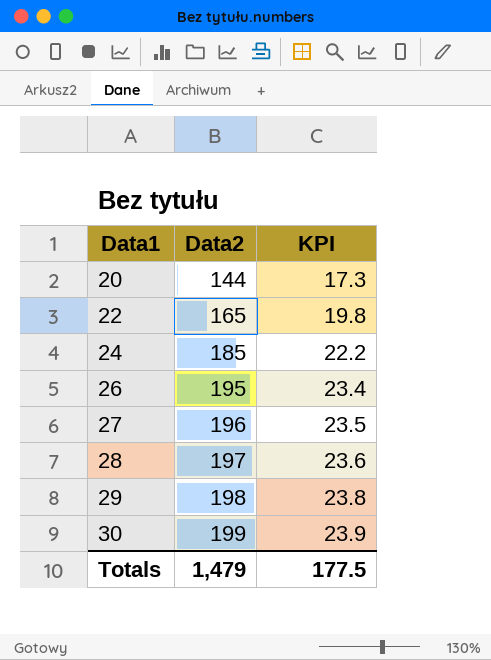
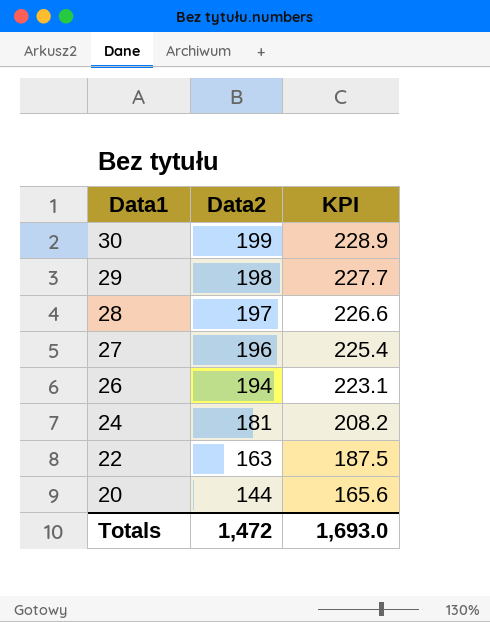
row order: Data1 ascending -> Data1 descending
column KPI | formula: [Data2] * 0.12 -> [Data2] * 1.15
26 | Data2: 195 -> 194
24 | Data2: 185 -> 181
22 | Data2: 165 -> 163
Totals | Data2: 1,479 -> 1,472
Totals | KPI: 177.5 -> 1,693.0

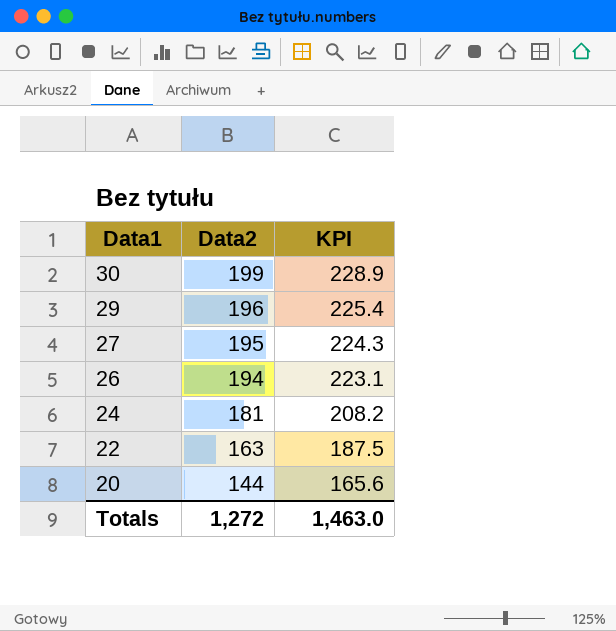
row 28: 197 | 226.6 -> none
29 | Data2: 198 -> 196
29 | KPI: 227.7 -> 225.4
27 | Data2: 196 -> 195
27 | KPI: 225.4 -> 224.3
Totals | Data2: 1,472 -> 1,272
Totals | KPI: 1,693.0 -> 1,463.0

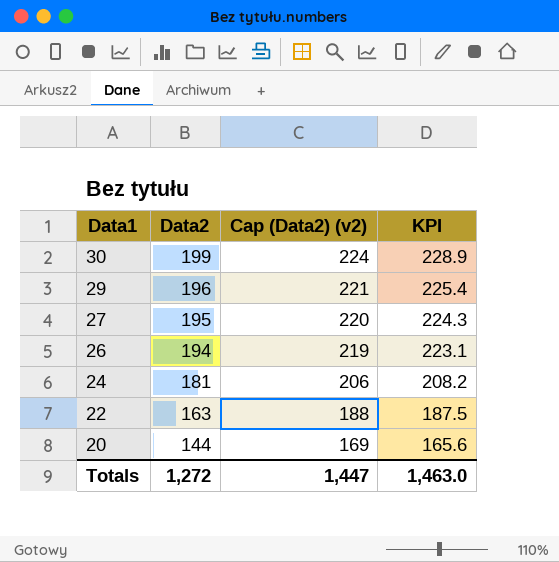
column Cap (Data2) (v2) | formula: none -> [Data2] + 25

